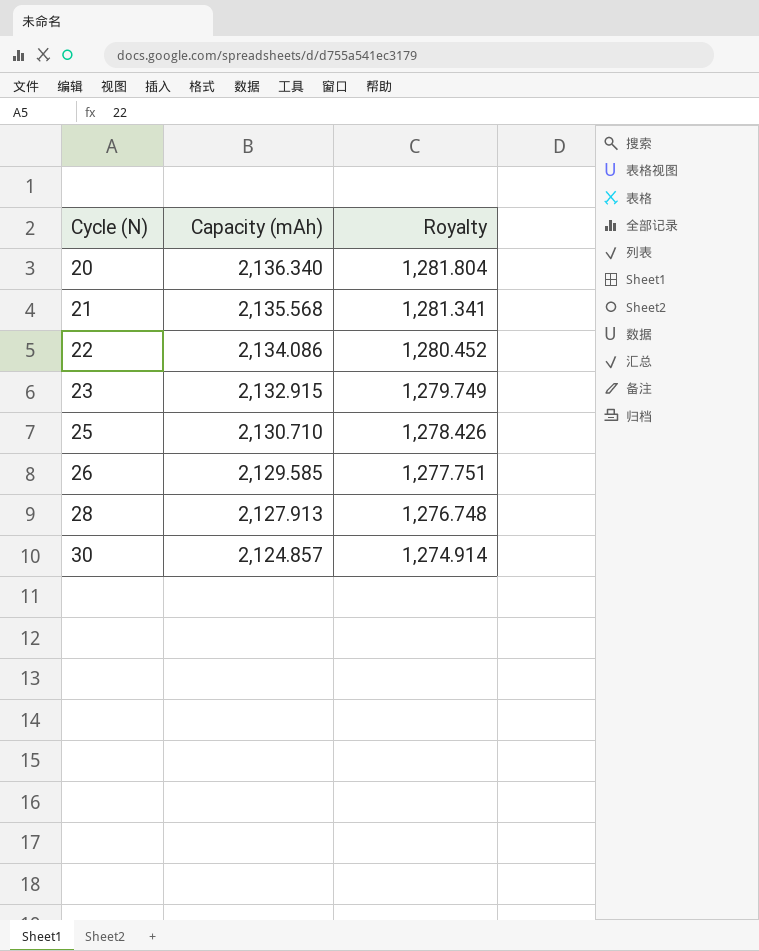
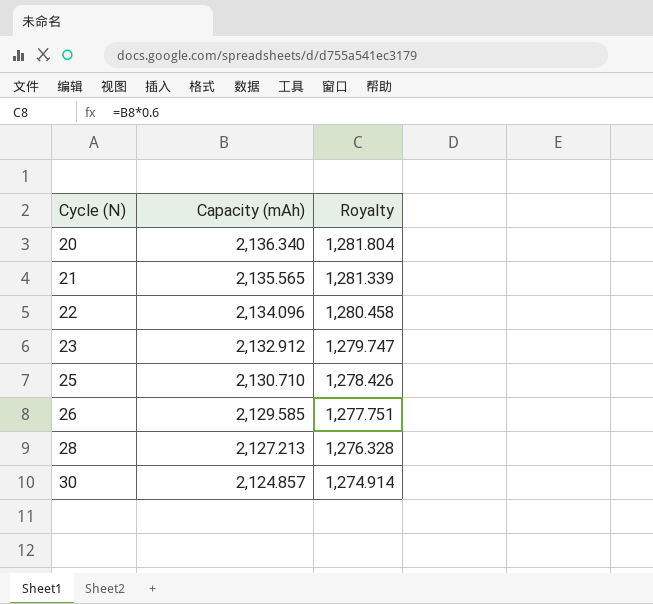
21 | Capacity (mAh): 2,135.568 -> 2,135.565
21 | Royalty: 1,281.341 -> 1,281.339
22 | Capacity (mAh): 2,134.086 -> 2,134.096
22 | Royalty: 1,280.452 -> 1,280.458
23 | Capacity (mAh): 2,132.915 -> 2,132.912
23 | Royalty: 1,279.749 -> 1,279.747
28 | Capacity (mAh): 2,127.913 -> 2,127.213
28 | Royalty: 1,276.748 -> 1,276.328

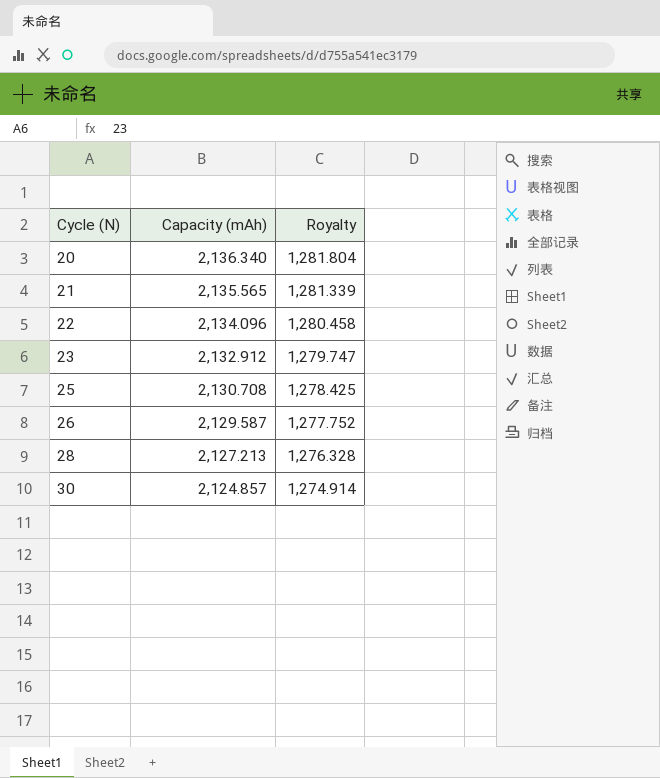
25 | Capacity (mAh): 2,130.710 -> 2,130.708
25 | Royalty: 1,278.426 -> 1,278.425
26 | Capacity (mAh): 2,129.585 -> 2,129.587
26 | Royalty: 1,277.751 -> 1,277.752

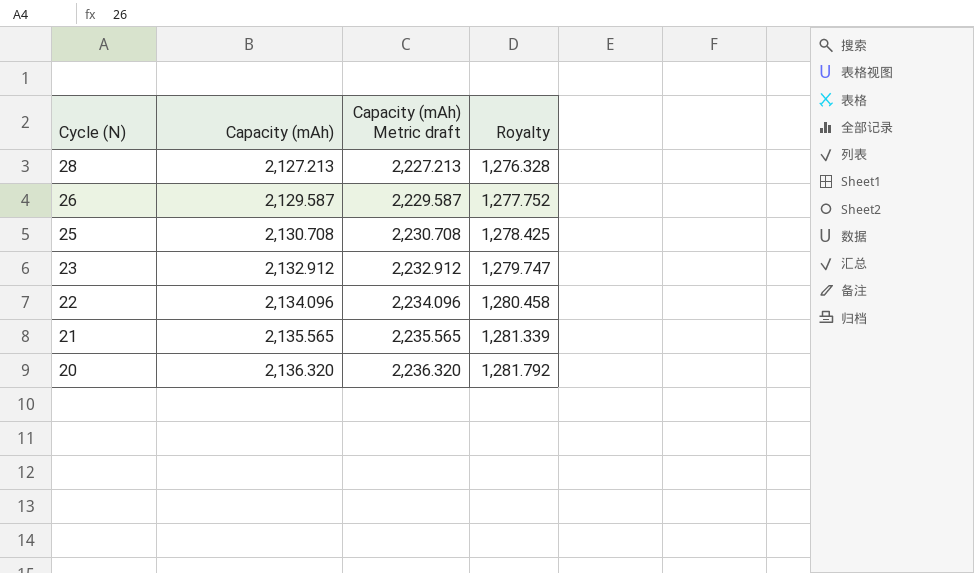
row order: Cycle (N) ascending -> Cycle (N) descending
column Capacity (mAh) Metric draft | formula: none -> [Capacity (mAh)] + 100
row 30: 2,124.857 | 1,274.914 -> none
20 | Capacity (mAh): 2,136.340 -> 2,136.320
20 | Royalty: 1,281.804 -> 1,281.792

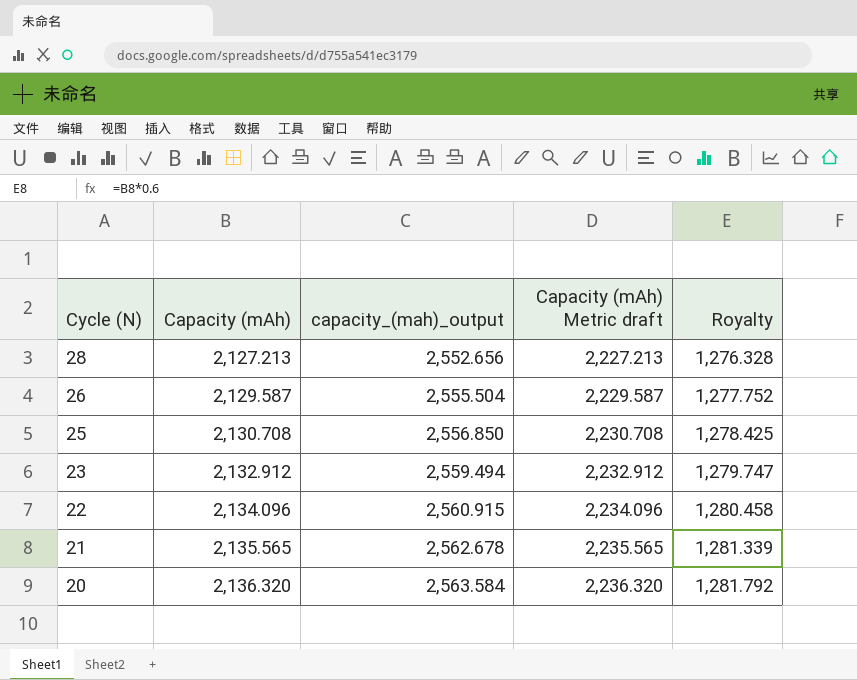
column capacity_(mah)_output | formula: none -> [Capacity (mAh)] * 1.2

